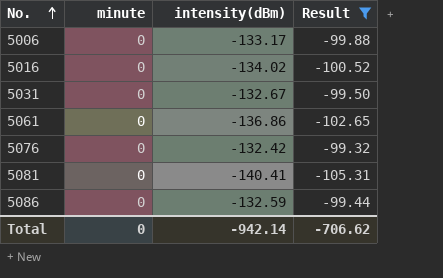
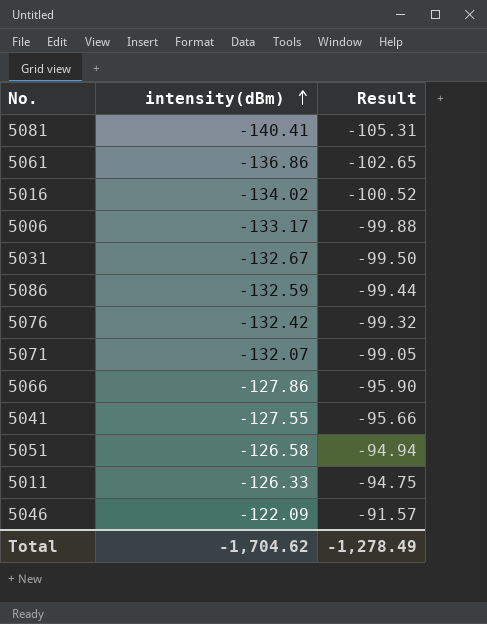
filter: Result <= -99.32 -> none
row order: No. ascending -> intensity(dBm) ascending
column minute | position: 2 -> none
Total | intensity(dBm): -942.14 -> -1,704.62
Total | Result: -706.62 -> -1,278.49

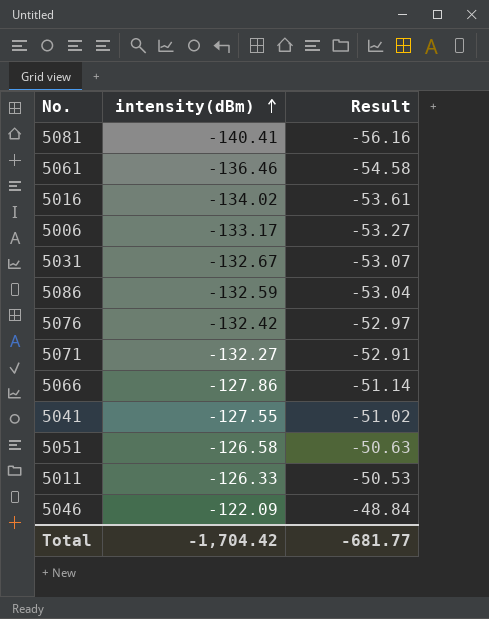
column Result | formula: [intensity(dBm)] * 0.75 -> [intensity(dBm)] * 0.4
5061 | intensity(dBm): -136.86 -> -136.46
5071 | intensity(dBm): -132.07 -> -132.27
Total | intensity(dBm): -1,704.62 -> -1,704.42
Total | Result: -1,278.49 -> -681.77

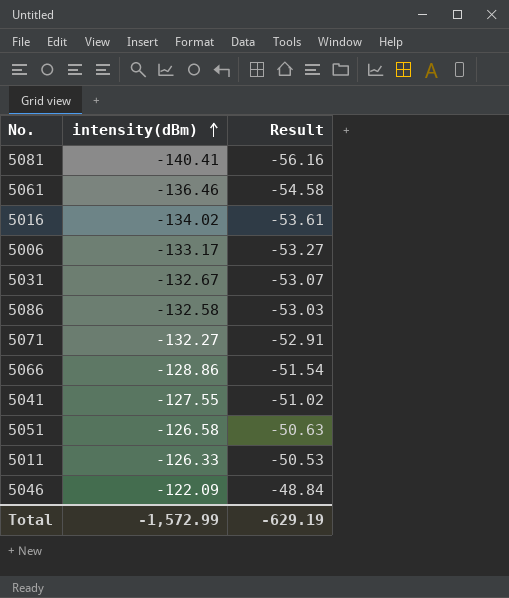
row 5076: -132.42 | -52.97 -> none
5086 | intensity(dBm): -132.59 -> -132.58
5086 | Result: -53.04 -> -53.03
5066 | intensity(dBm): -127.86 -> -128.86
5066 | Result: -51.14 -> -51.54
Total | intensity(dBm): -1,704.42 -> -1,572.99
Total | Result: -681.77 -> -629.19

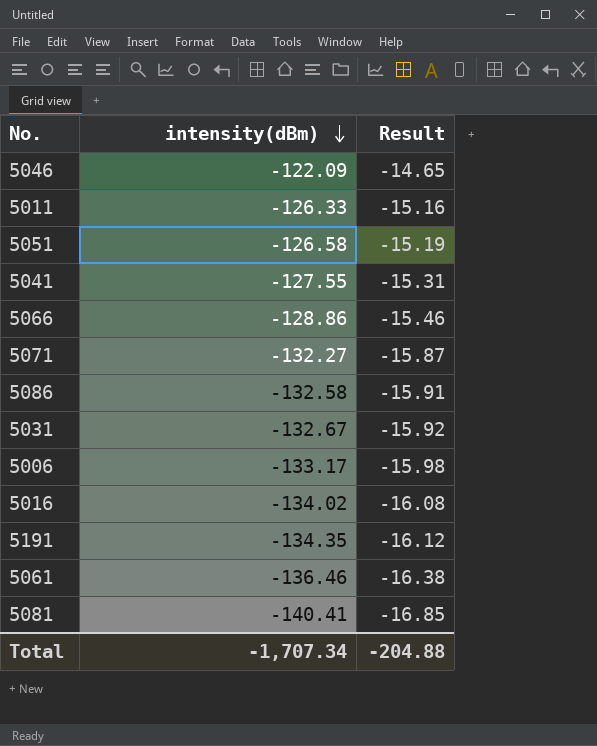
row order: intensity(dBm) ascending -> intensity(dBm) descending
column Result | formula: [intensity(dBm)] * 0.4 -> [intensity(dBm)] * 0.12
row 5191: none -> -134.35 | -16.12
Total | intensity(dBm): -1,572.99 -> -1,707.34
Total | Result: -629.19 -> -204.88

